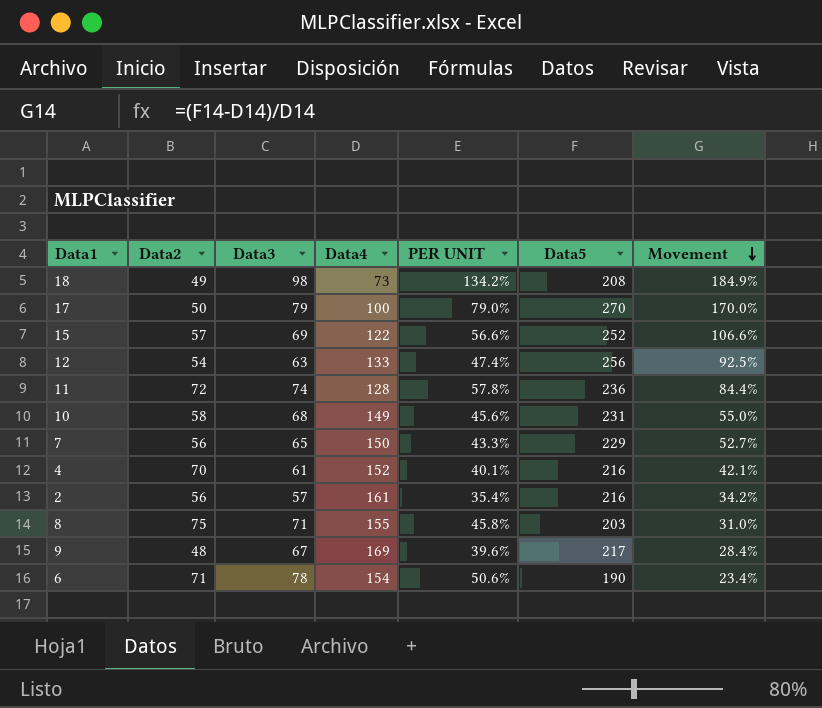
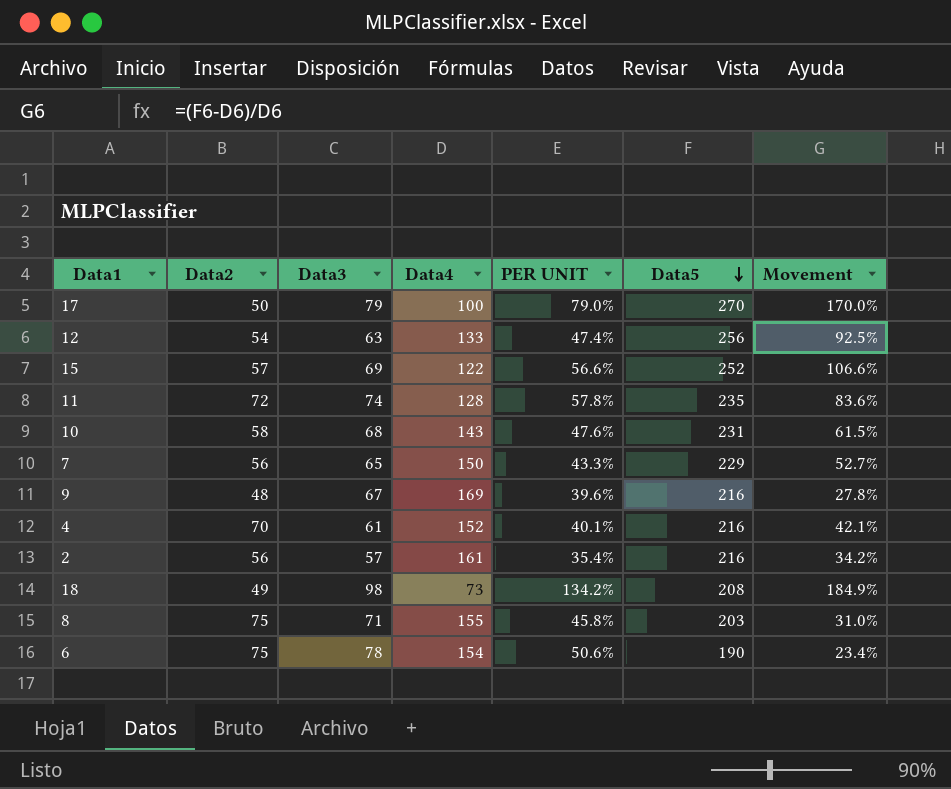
row order: Movement descending -> Data5 descending
11 | Data5: 236 -> 235
11 | Movement: 84.4% -> 83.6%
10 | Data4: 149 -> 143
10 | PER UNIT: 45.6% -> 47.6%
10 | Movement: 55.0% -> 61.5%
9 | Data5: 217 -> 216
9 | Movement: 28.4% -> 27.8%
6 | Data2: 71 -> 75

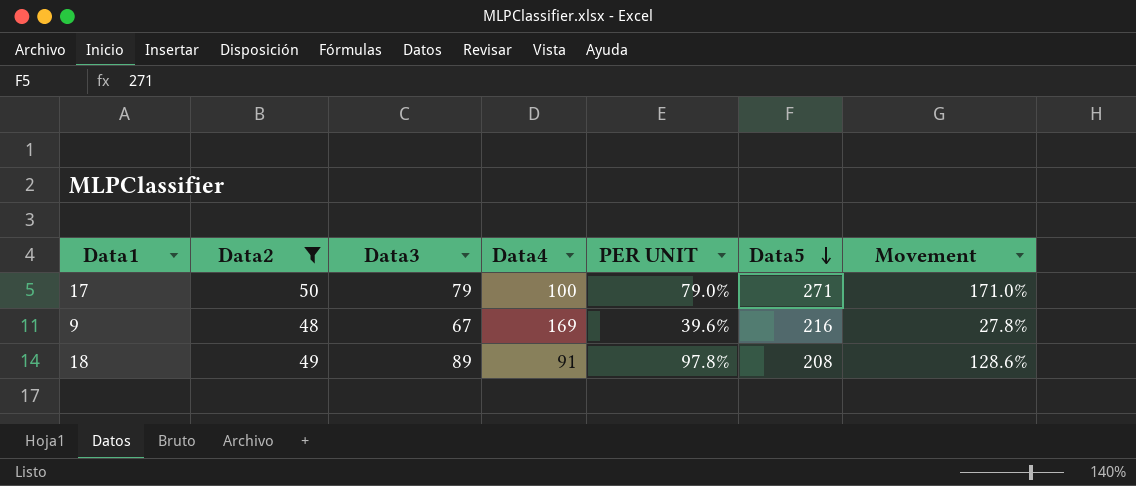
filter: none -> Data2 <= 50
17 | Data5: 270 -> 271
17 | Movement: 170.0% -> 171.0%
18 | Data3: 98 -> 89
18 | Data4: 73 -> 91
18 | PER UNIT: 134.2% -> 97.8%
18 | Movement: 184.9% -> 128.6%

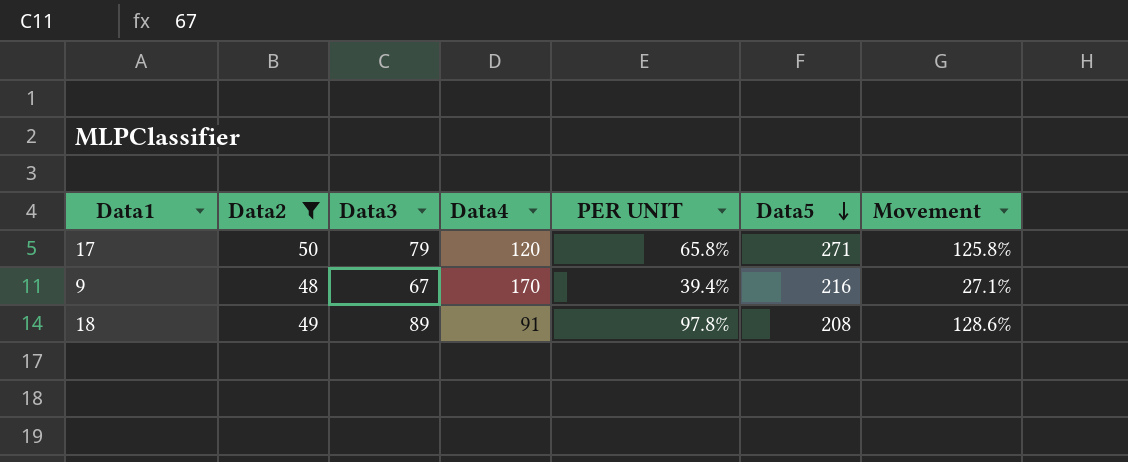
17 | Data4: 100 -> 120
17 | PER UNIT: 79.0% -> 65.8%
17 | Movement: 171.0% -> 125.8%
9 | Data4: 169 -> 170
9 | PER UNIT: 39.6% -> 39.4%
9 | Movement: 27.8% -> 27.1%

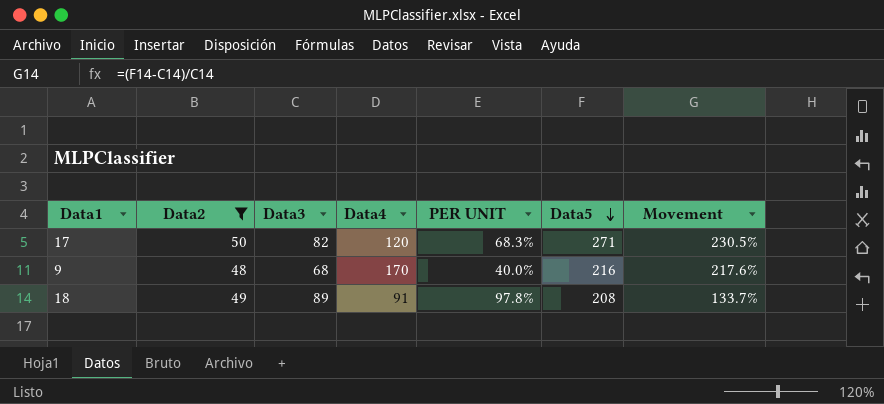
column Movement | formula: ([Data5] - [Data4]) / [Data4] -> ([Data5] - [Data3]) / [Data3]
17 | Data3: 79 -> 82
17 | PER UNIT: 65.8% -> 68.3%
9 | Data3: 67 -> 68
9 | PER UNIT: 39.4% -> 40.0%

